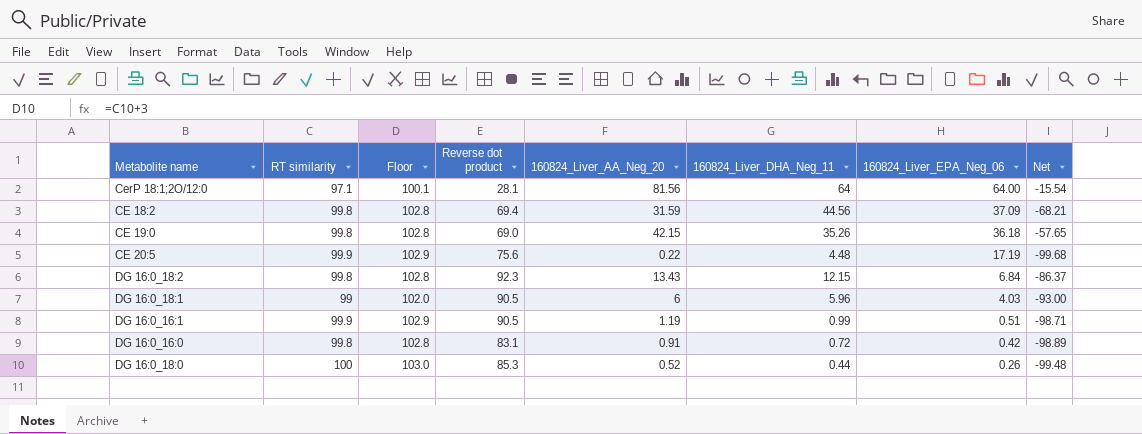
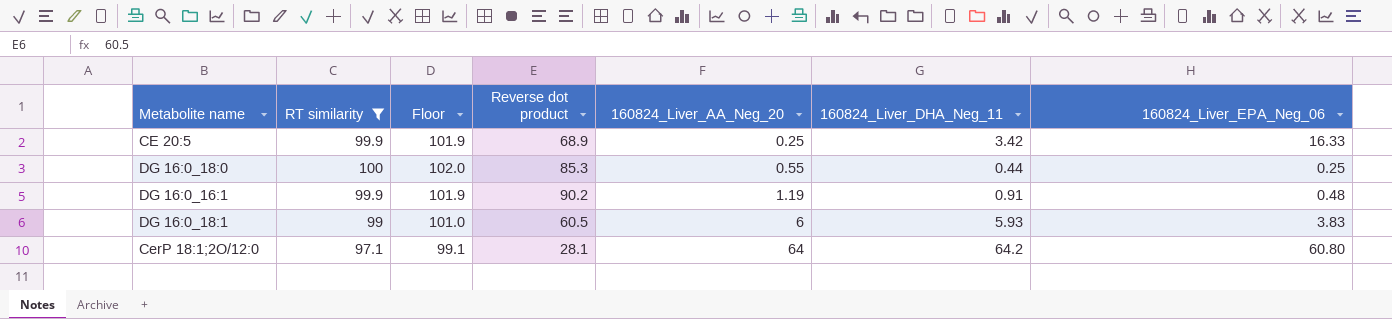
filter: none -> RT similarity != 99.8
row order: 160824_Liver_EPA_Neg_06 descending -> 160824_Liver_AA_Neg_20 ascending
column Net | formula: [160824_Liver_AA_Neg_20] - [RT similarity] -> none
column Floor | formula: [RT similarity] + 3 -> [RT similarity] + 2
CE 20:5 | Reverse dot product: 75.6 -> 68.9
CE 20:5 | 160824_Liver_AA_Neg_20: 0.22 -> 0.25
CE 20:5 | 160824_Liver_DHA_Neg_11: 4.48 -> 3.42
CE 20:5 | 160824_Liver_EPA_Neg_06: 17.19 -> 16.33
DG 16:0_18:0 | 160824_Liver_AA_Neg_20: 0.52 -> 0.55
DG 16:0_18:0 | 160824_Liver_EPA_Neg_06: 0.26 -> 0.25
DG 16:0_16:1 | Reverse dot product: 90.5 -> 90.2
DG 16:0_16:1 | 160824_Liver_DHA_Neg_11: 0.99 -> 0.91
DG 16:0_16:1 | 160824_Liver_EPA_Neg_06: 0.51 -> 0.48
DG 16:0_18:1 | Reverse dot product: 90.5 -> 60.5
DG 16:0_18:1 | 160824_Liver_DHA_Neg_11: 5.96 -> 5.93
DG 16:0_18:1 | 160824_Liver_EPA_Neg_06: 4.03 -> 3.83
CerP 18:1;2O/12:0 | 160824_Liver_AA_Neg_20: 81.56 -> 64
CerP 18:1;2O/12:0 | 160824_Liver_DHA_Neg_11: 64 -> 64.2
CerP 18:1;2O/12:0 | 160824_Liver_EPA_Neg_06: 64.00 -> 60.80

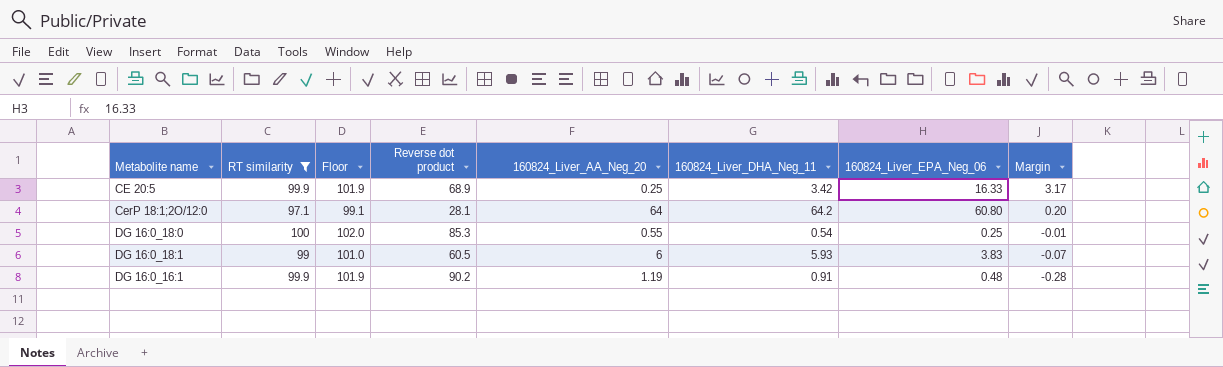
row order: 160824_Liver_AA_Neg_20 ascending -> Margin descending
column Margin | formula: none -> [160824_Liver_DHA_Neg_11] - [160824_Liver_AA_Neg_20]
DG 16:0_18:0 | 160824_Liver_DHA_Neg_11: 0.44 -> 0.54

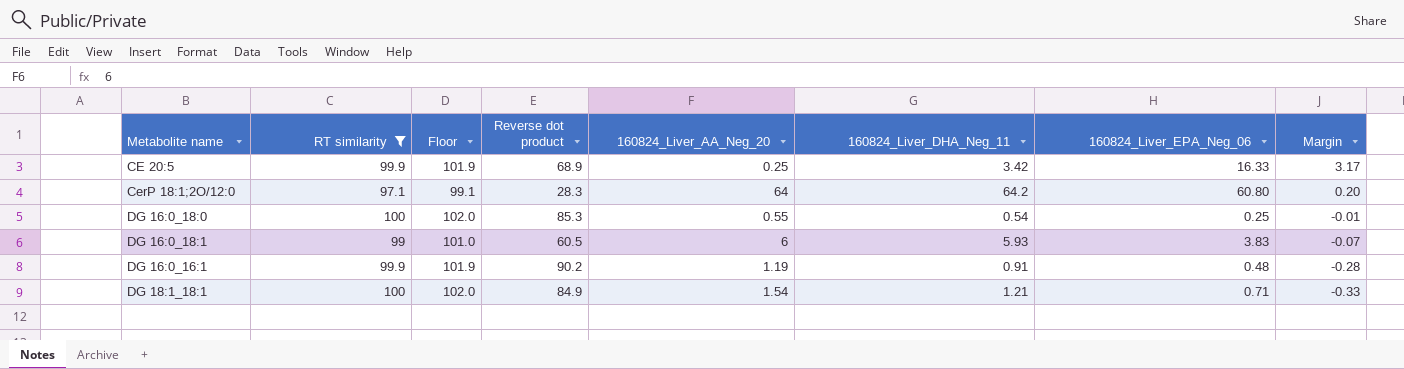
CerP 18:1;2O/12:0 | Reverse dot product: 28.1 -> 28.3
row DG 18:1_18:1: none -> 100 | 102.0 | 84.9 | 1.54 | 1.21 | 0.71 | -0.33

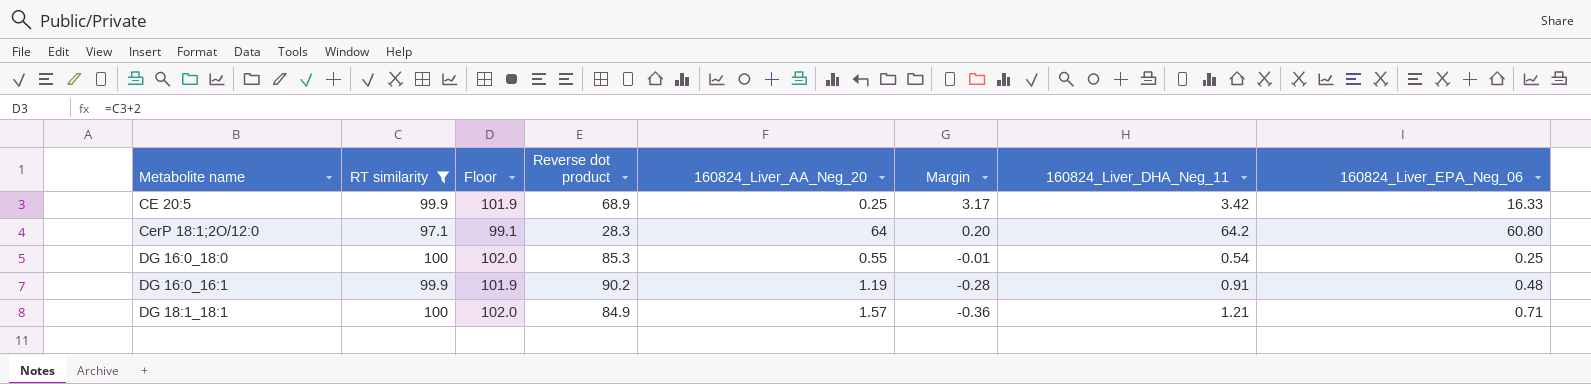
column Margin | position: 8 -> 6
row DG 16:0_18:1: 99 | 101.0 | 60.5 | 6 | 5.93 | 3.83 | -0.07 -> none
DG 18:1_18:1 | 160824_Liver_AA_Neg_20: 1.54 -> 1.57
DG 18:1_18:1 | Margin: -0.33 -> -0.36

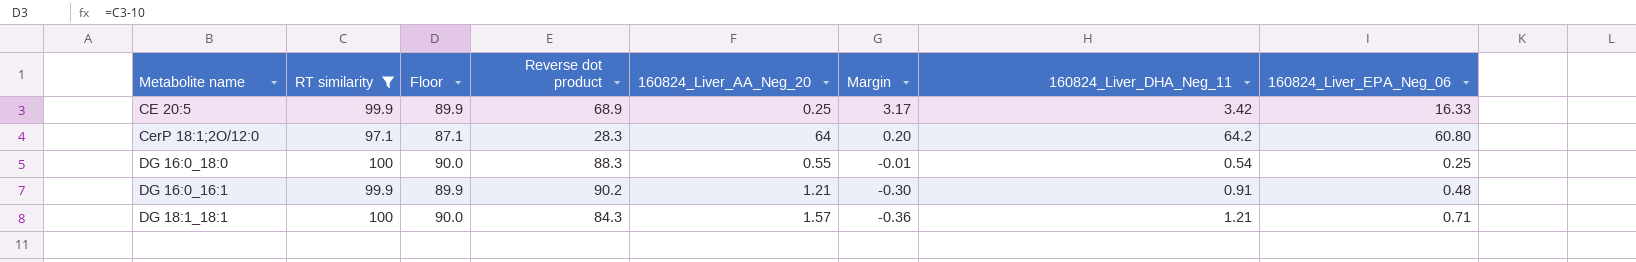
column Floor | formula: [RT similarity] + 2 -> [RT similarity] - 10
DG 16:0_18:0 | Reverse dot product: 85.3 -> 88.3
DG 16:0_16:1 | 160824_Liver_AA_Neg_20: 1.19 -> 1.21
DG 16:0_16:1 | Margin: -0.28 -> -0.30
DG 18:1_18:1 | Reverse dot product: 84.9 -> 84.3

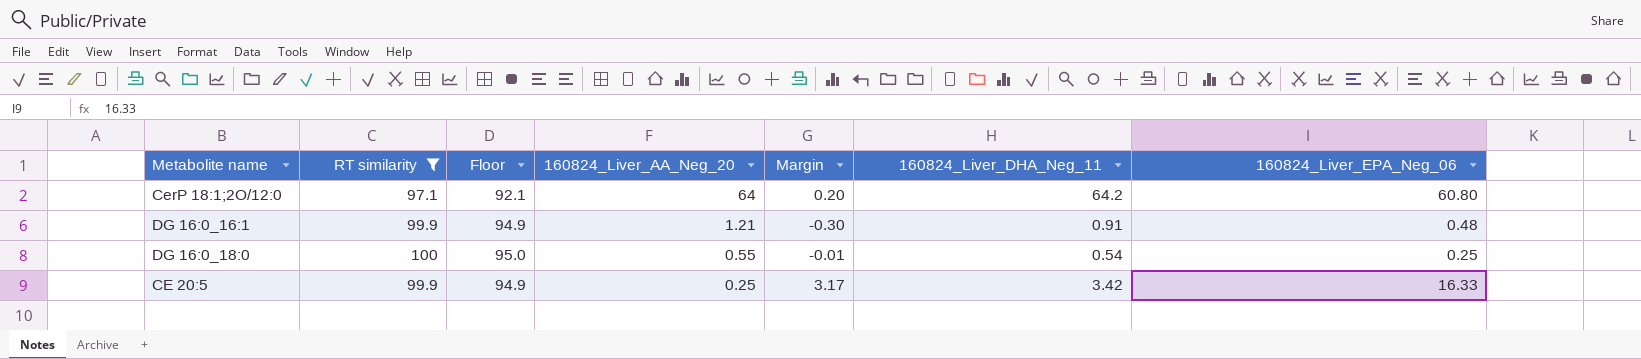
row order: Margin descending -> 160824_Liver_AA_Neg_20 descending
column Reverse dot product | position: 4 -> none
column Floor | formula: [RT similarity] - 10 -> [RT similarity] - 5
row DG 18:1_18:1: 100 | 90.0 | 84.3 | 1.57 | -0.36 | 1.21 | 0.71 -> none

